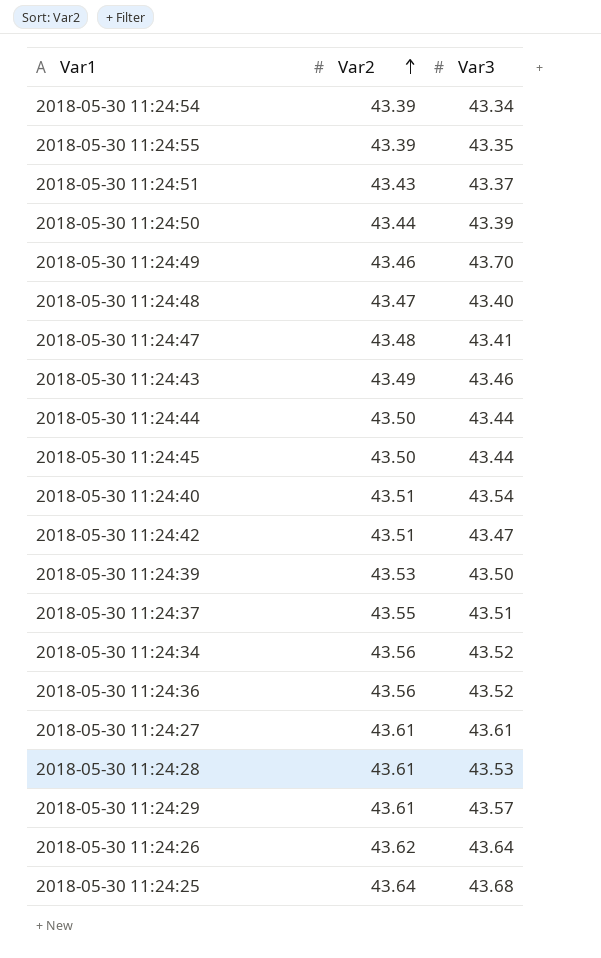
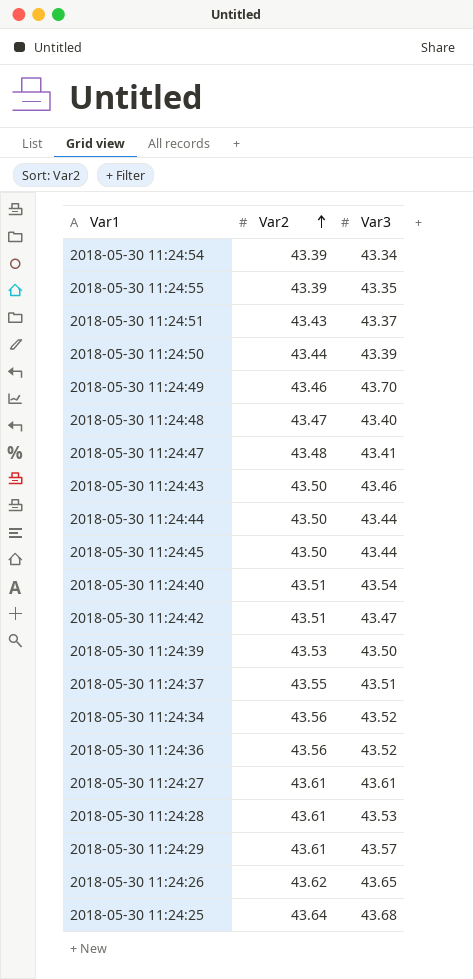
2018-05-30 11:24:43 | Var2: 43.49 -> 43.50
2018-05-30 11:24:26 | Var3: 43.64 -> 43.65

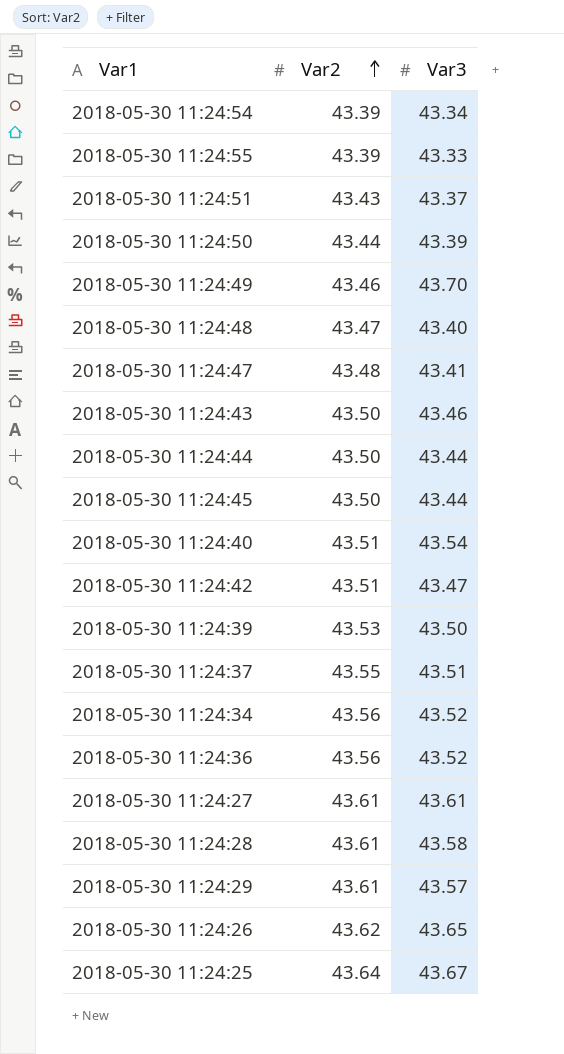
2018-05-30 11:24:55 | Var3: 43.35 -> 43.33
2018-05-30 11:24:28 | Var3: 43.53 -> 43.58
2018-05-30 11:24:25 | Var3: 43.68 -> 43.67

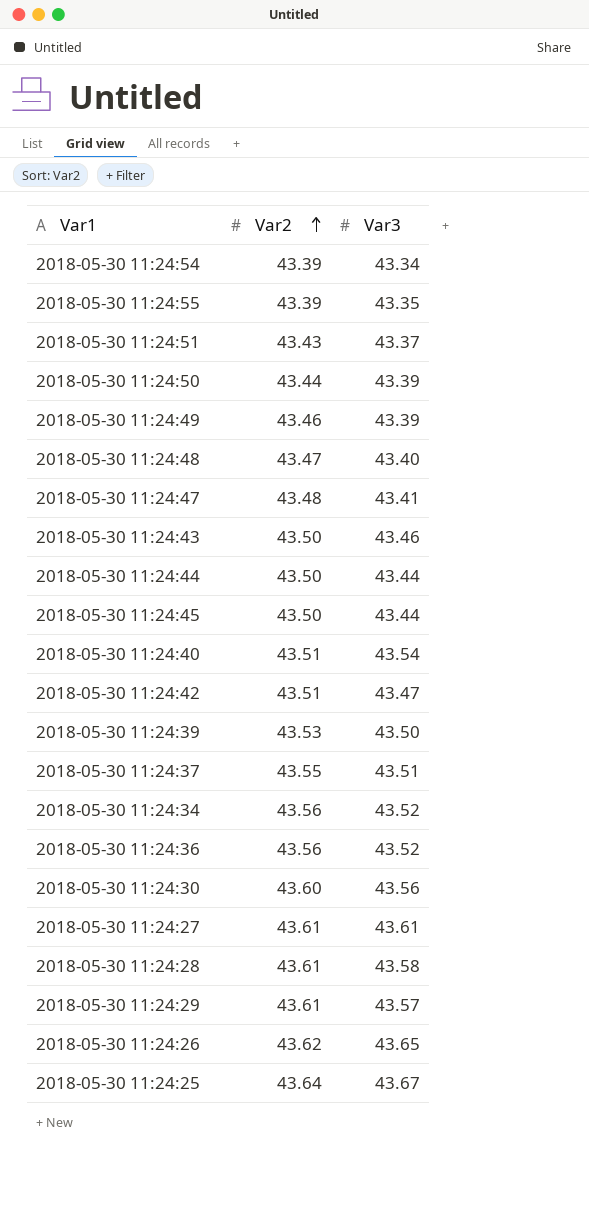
2018-05-30 11:24:55 | Var3: 43.33 -> 43.35
2018-05-30 11:24:49 | Var3: 43.70 -> 43.39
row 2018-05-30 11:24:30: none -> 43.60 | 43.56

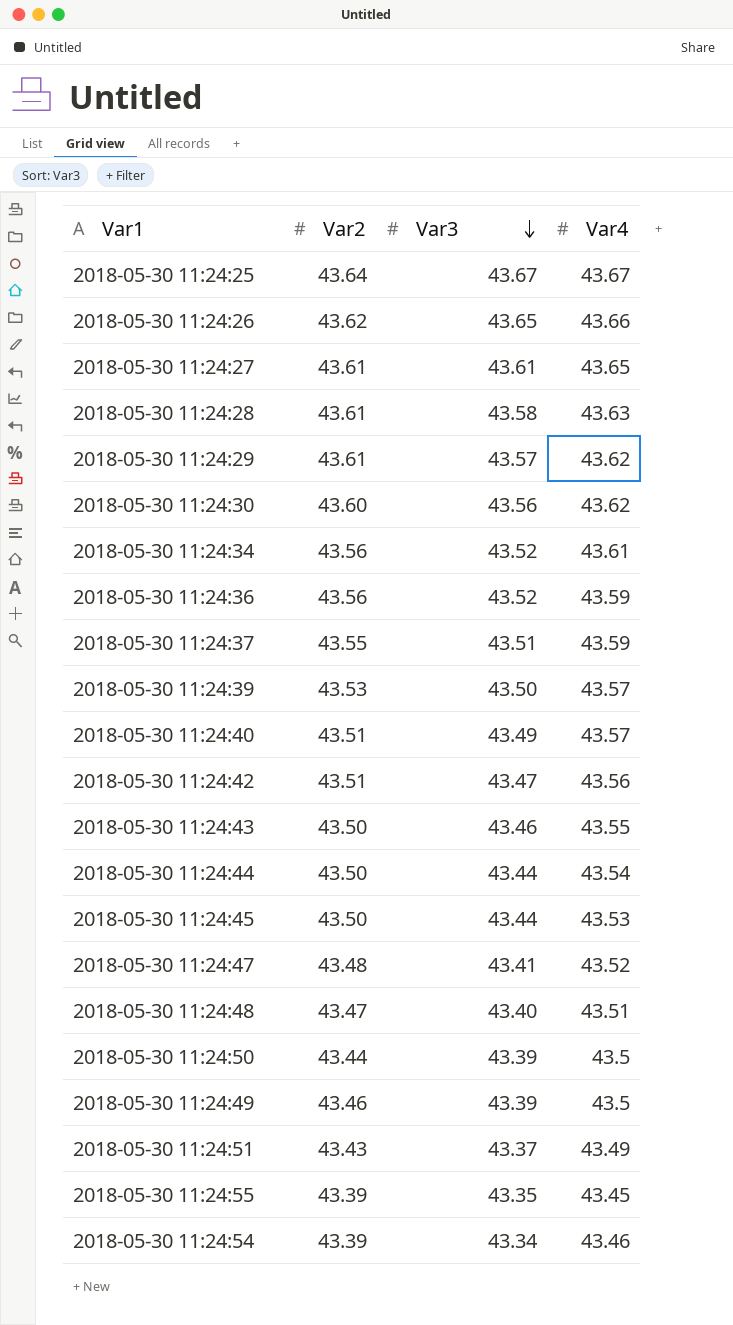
row order: Var2 ascending -> Var3 descending
column Var4 | position: none -> 4
2018-05-30 11:24:40 | Var3: 43.54 -> 43.49

